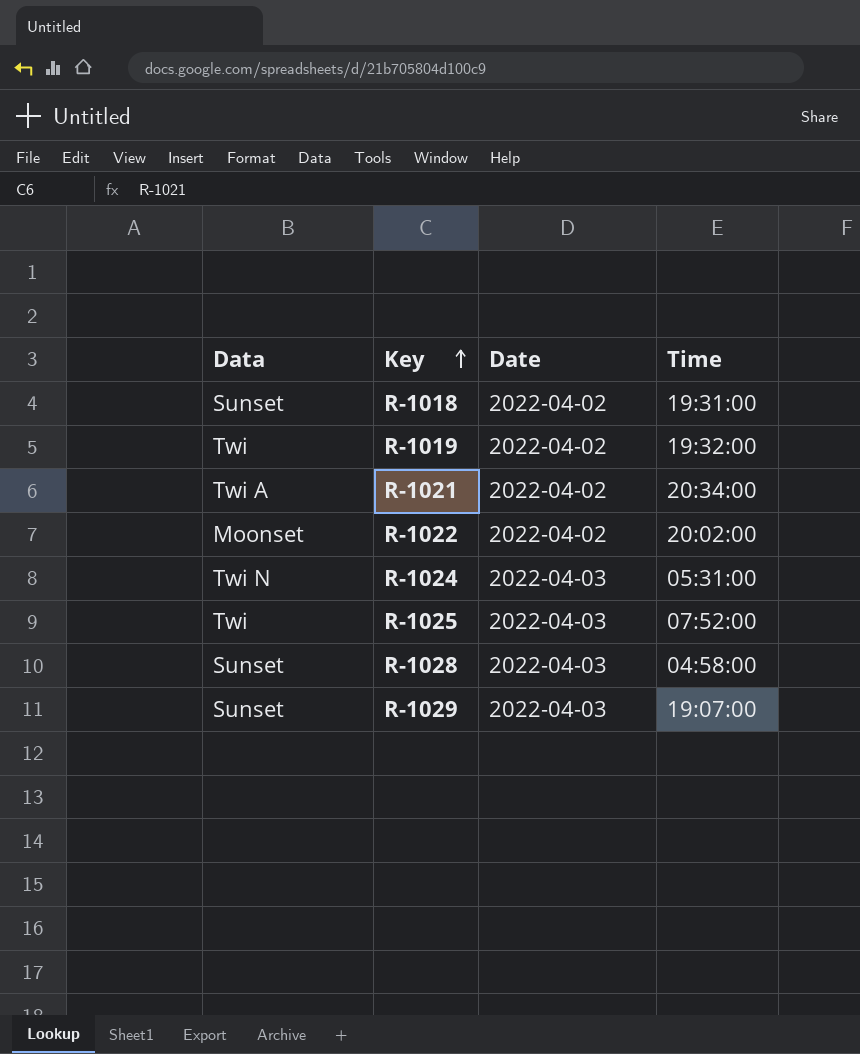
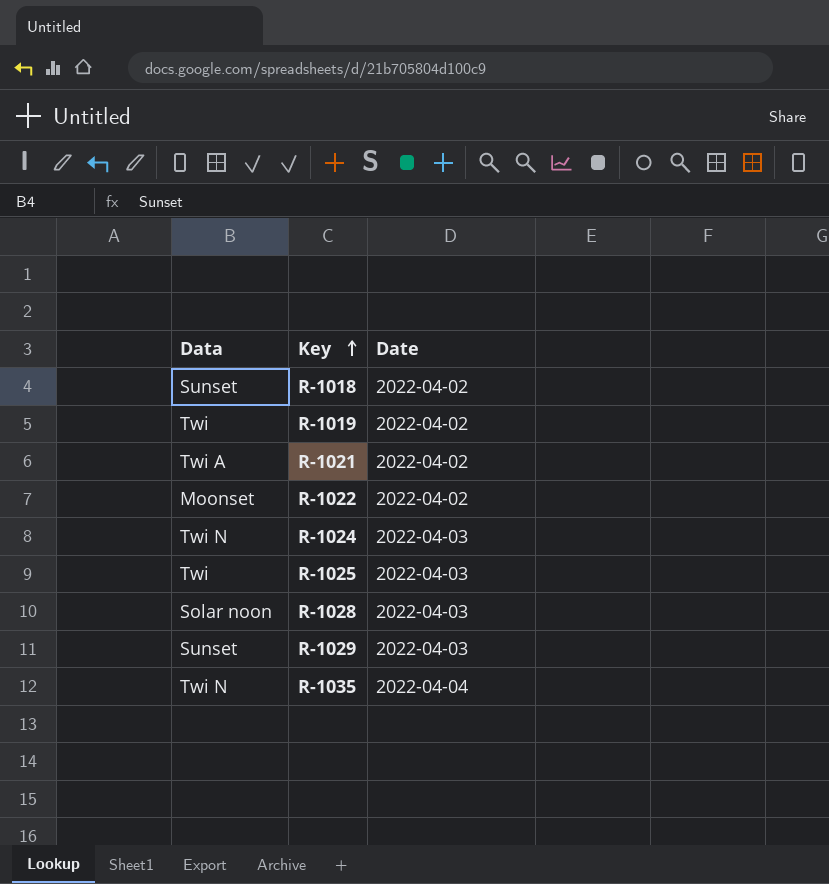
column Time | position: 4 -> none
R-1028 | Data: Sunset -> Solar noon
row R-1035: none -> Twi N | 2022-04-04

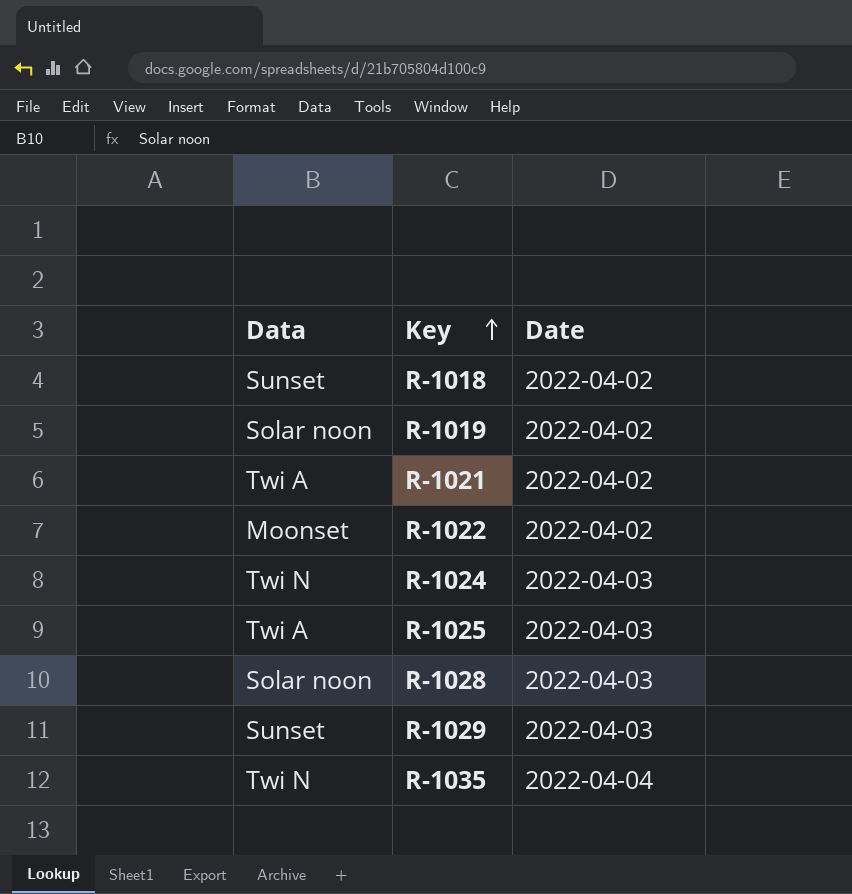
R-1019 | Data: Twi -> Solar noon
R-1025 | Data: Twi -> Twi A

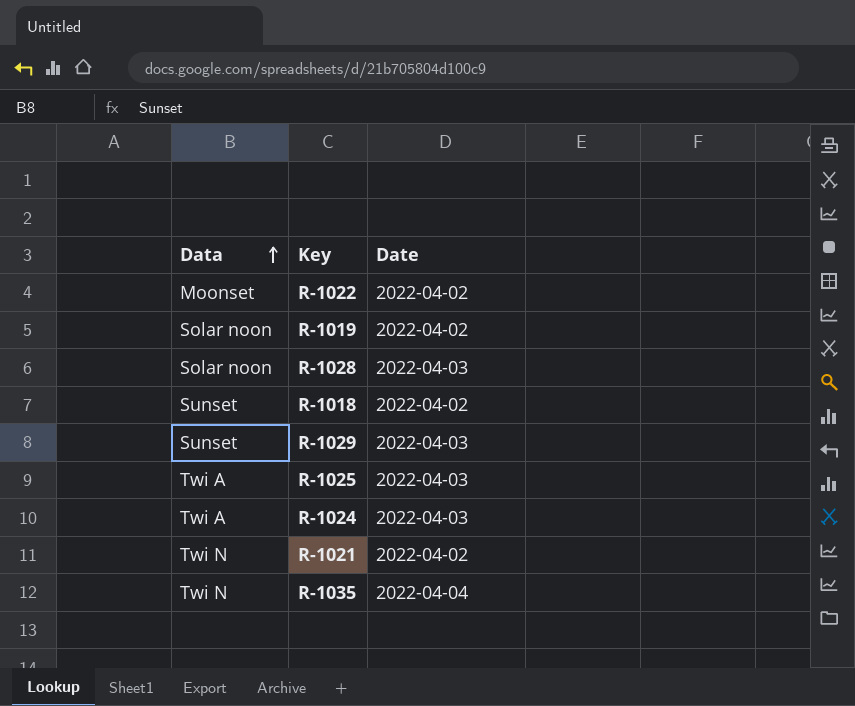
row order: Key ascending -> Data ascending
R-1024 | Data: Twi N -> Twi A
R-1021 | Data: Twi A -> Twi N

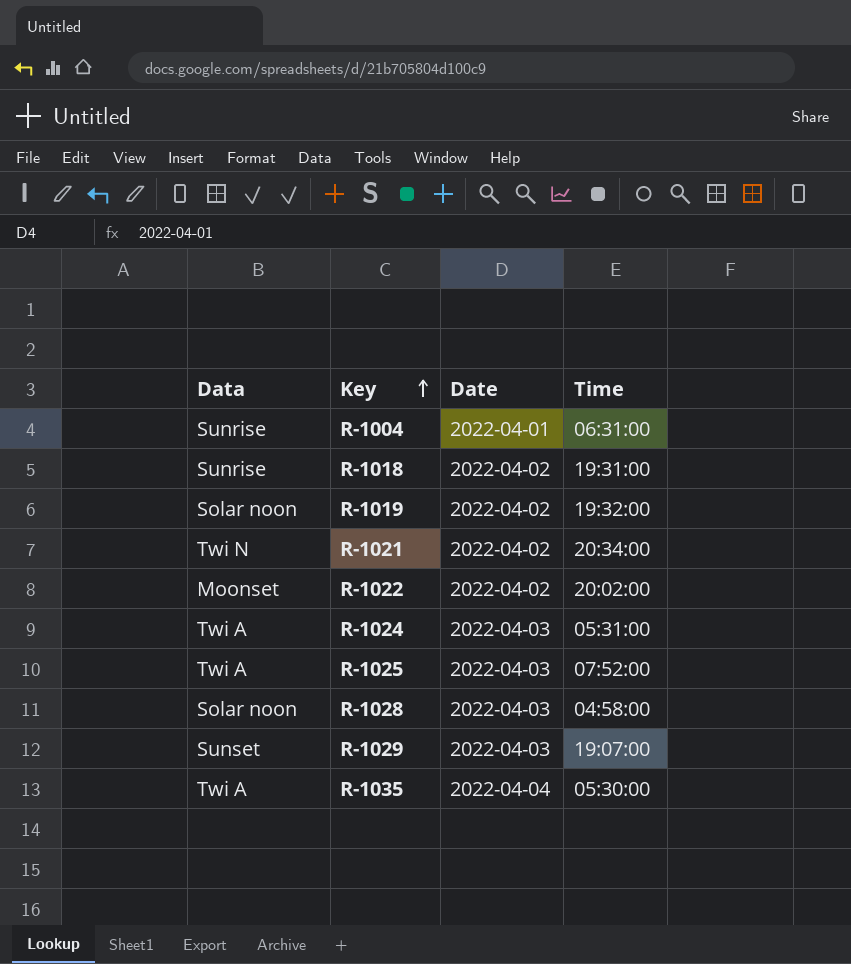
row order: Data ascending -> Key ascending
column Time | position: none -> 4
row R-1004: none -> Sunrise | 2022-04-01 | 06:31:00
R-1018 | Data: Sunset -> Sunrise
R-1035 | Data: Twi N -> Twi A

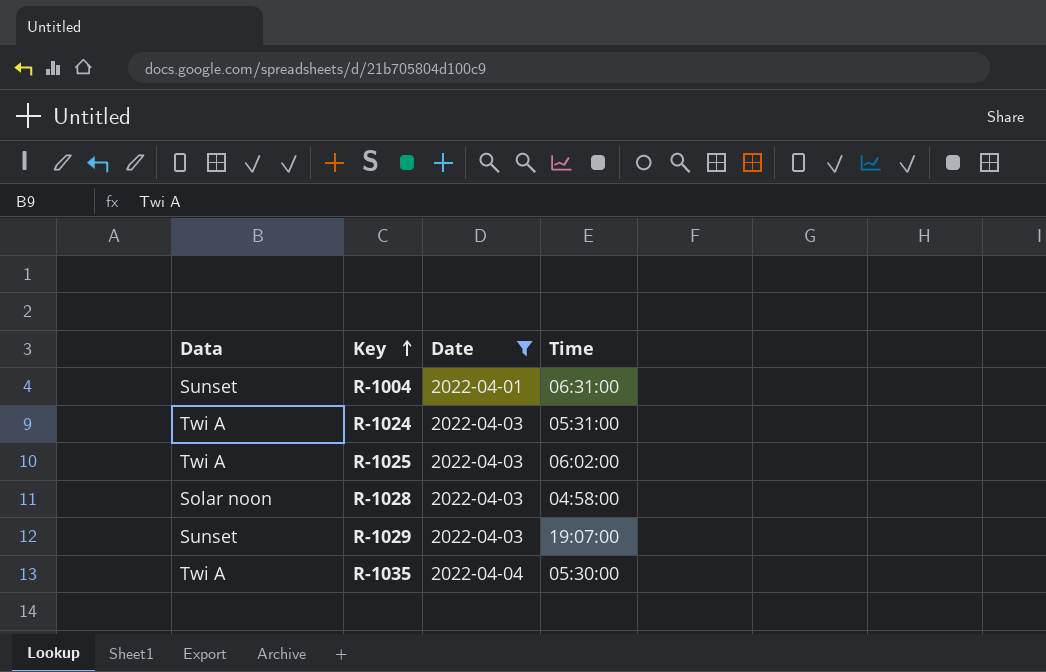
filter: none -> Date != 2022-04-02
R-1004 | Data: Sunrise -> Sunset
R-1025 | Time: 07:52:00 -> 06:02:00

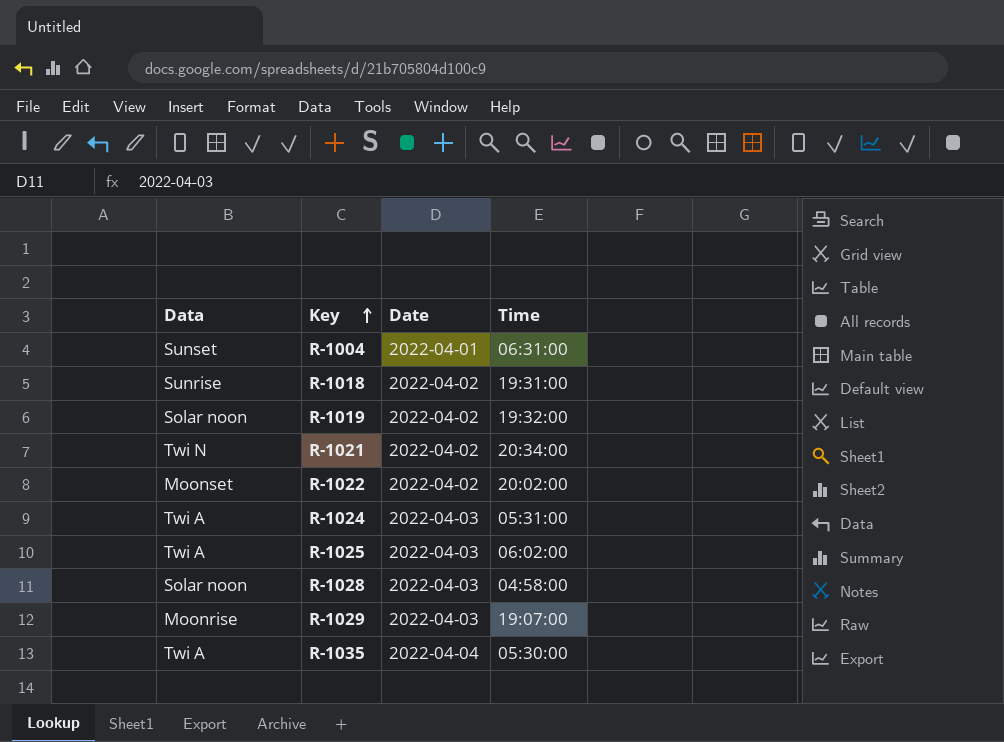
filter: Date != 2022-04-02 -> none
R-1029 | Data: Sunset -> Moonrise

